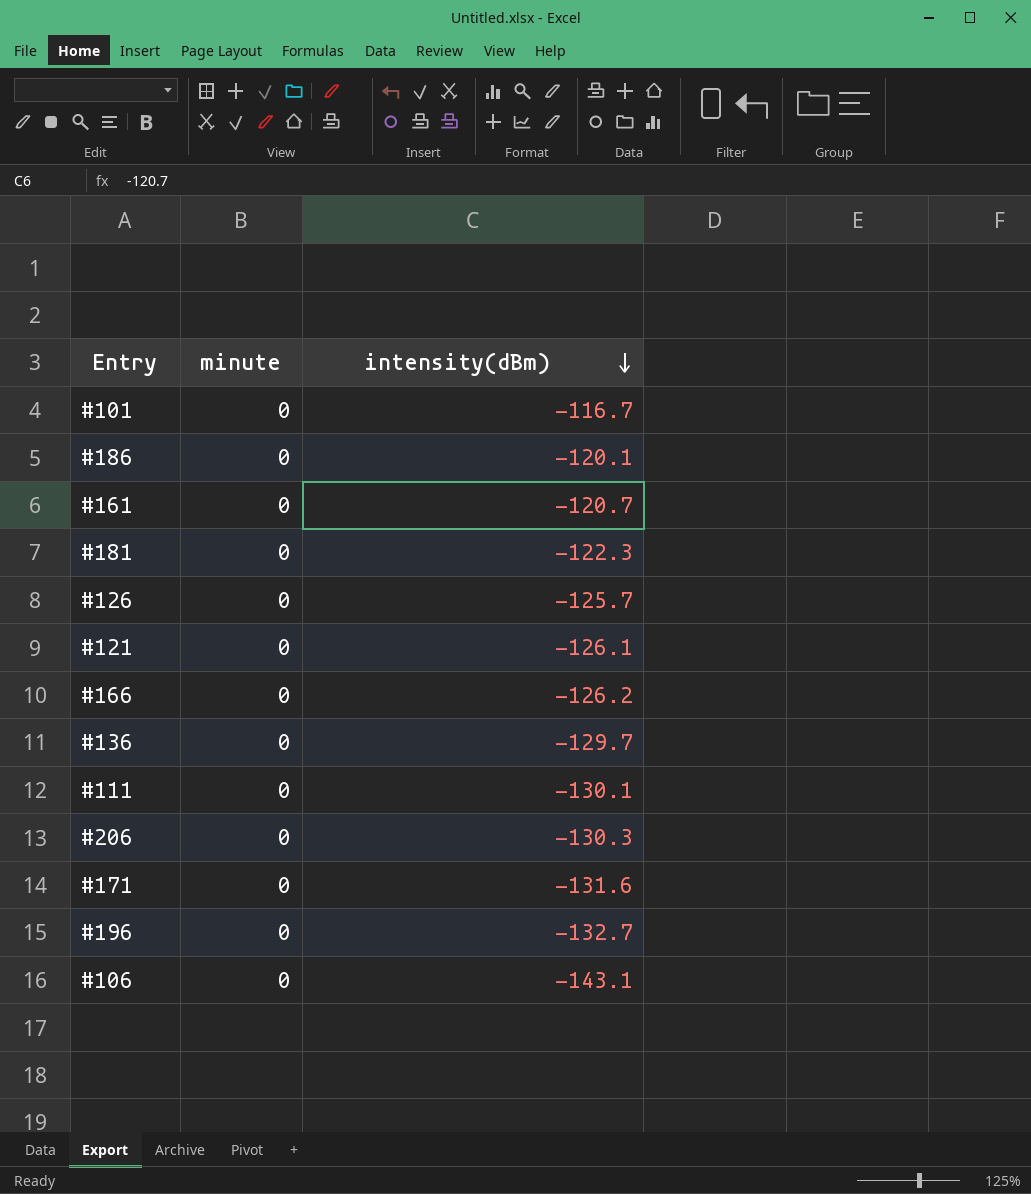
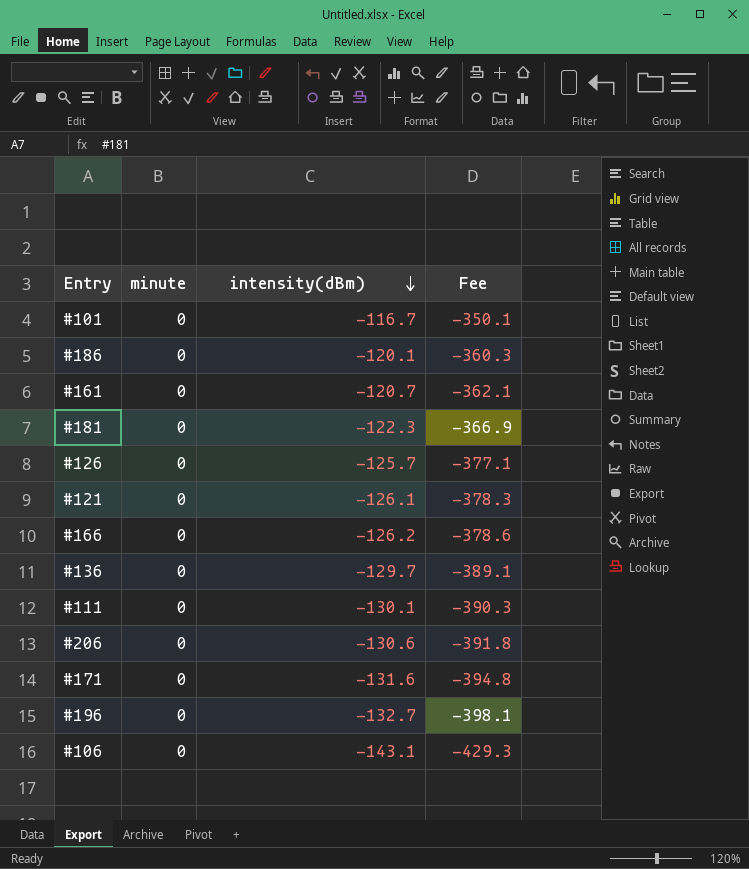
column Fee | formula: none -> [intensity(dBm)] * 3
#206 | intensity(dBm): -130.3 -> -130.6

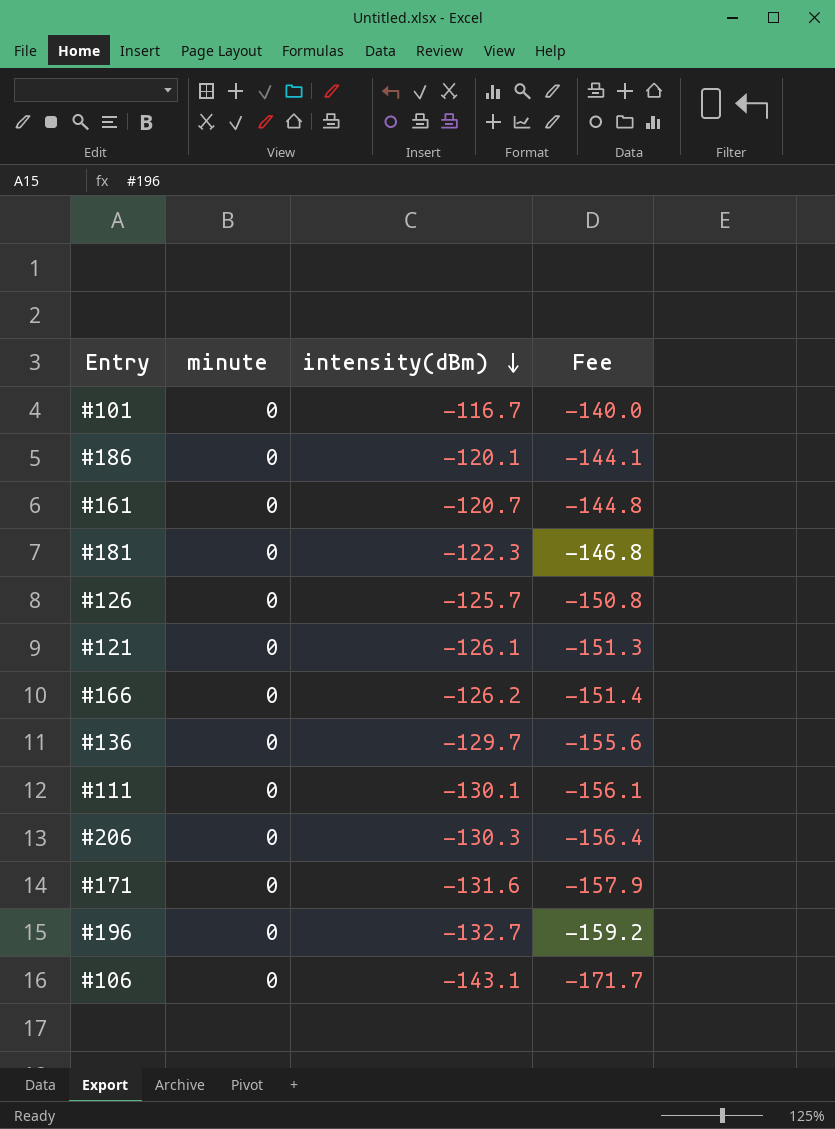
column Fee | formula: [intensity(dBm)] * 3 -> [intensity(dBm)] * 1.2
#206 | intensity(dBm): -130.6 -> -130.3

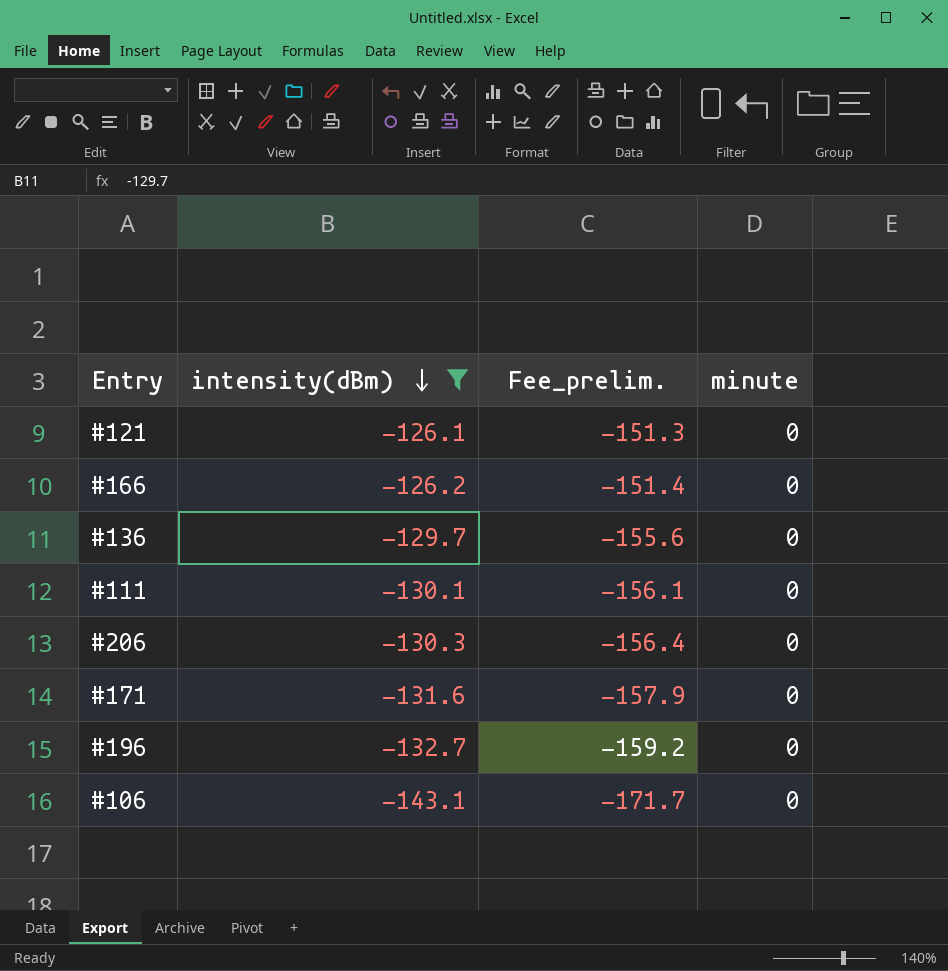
filter: none -> intensity(dBm) <= -126.1
column name: Fee -> Fee_prelim.
column minute | position: 2 -> 4

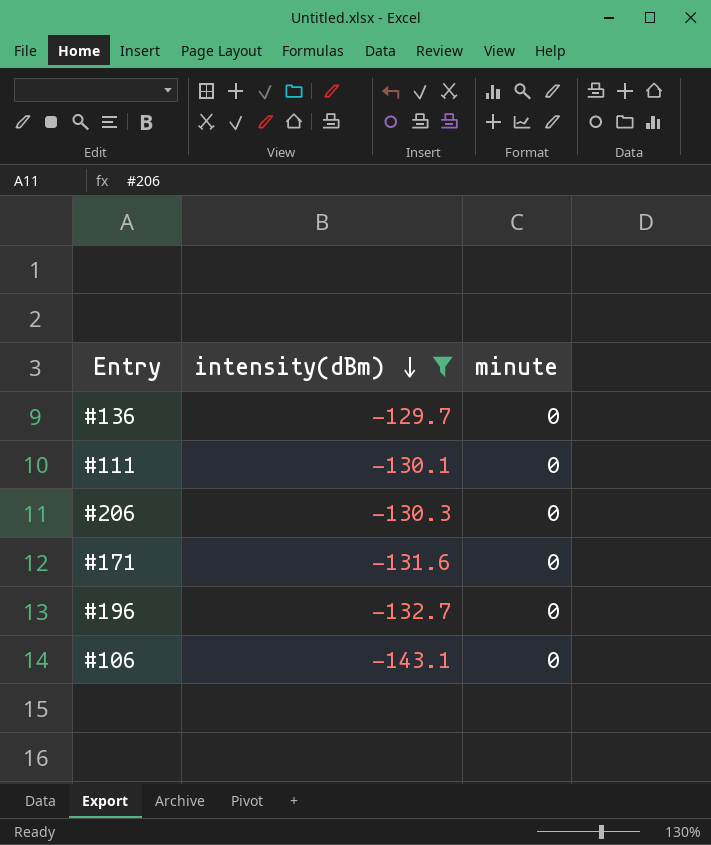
column Fee_prelim. | formula: [intensity(dBm)] * 1.2 -> none
row #121: -126.1 | -151.3 | 0 -> none
row #166: -126.2 | -151.4 | 0 -> none

